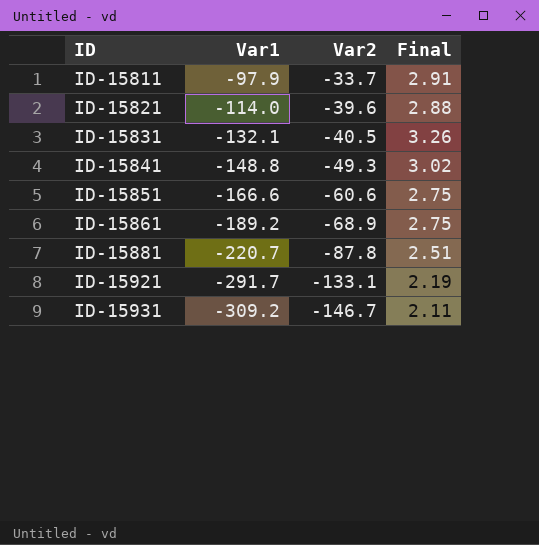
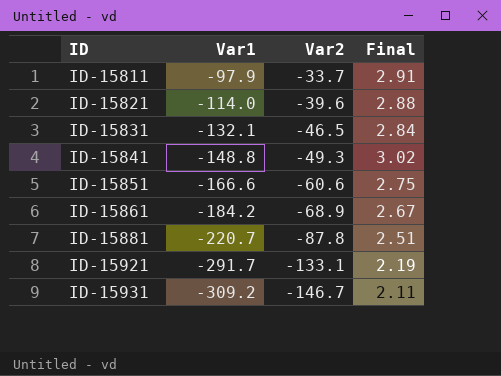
ID-15831 | Var2: -40.5 -> -46.5
ID-15831 | Final: 3.26 -> 2.84
ID-15861 | Var1: -189.2 -> -184.2
ID-15861 | Final: 2.75 -> 2.67

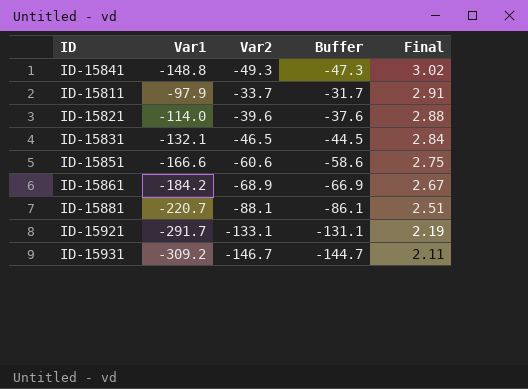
row order: ID ascending -> Final descending
column Buffer | formula: none -> [Var2] + 2
ID-15881 | Var2: -87.8 -> -88.1

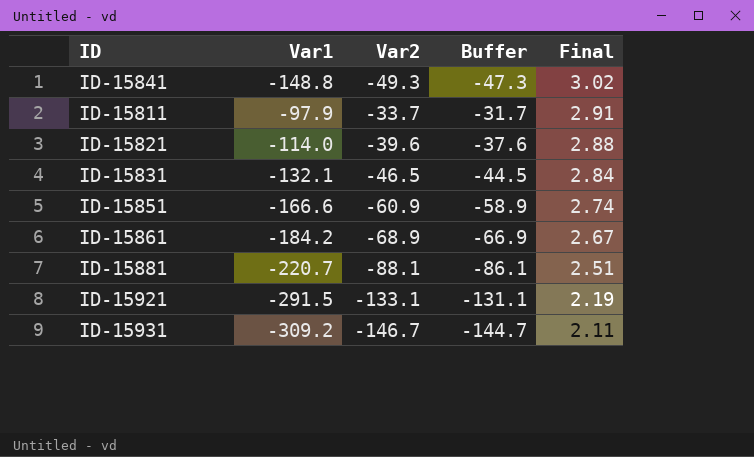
ID-15851 | Var2: -60.6 -> -60.9
ID-15851 | Buffer: -58.6 -> -58.9
ID-15851 | Final: 2.75 -> 2.74
ID-15921 | Var1: -291.7 -> -291.5

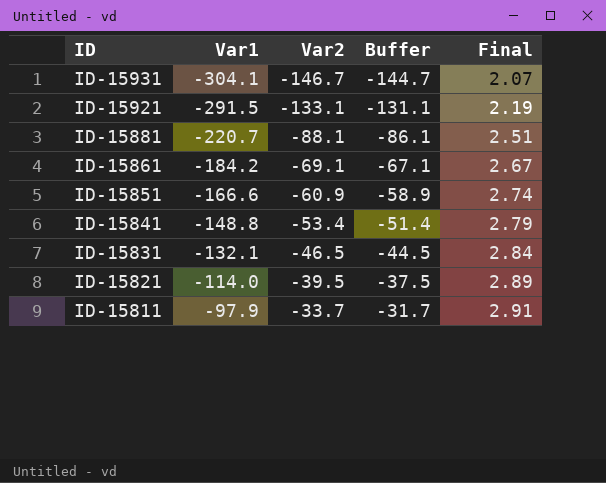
row order: Final descending -> ID descending
ID-15931 | Var1: -309.2 -> -304.1
ID-15931 | Final: 2.11 -> 2.07
ID-15861 | Var2: -68.9 -> -69.1
ID-15861 | Buffer: -66.9 -> -67.1
ID-15841 | Var2: -49.3 -> -53.4
ID-15841 | Buffer: -47.3 -> -51.4
ID-15841 | Final: 3.02 -> 2.79
ID-15821 | Var2: -39.6 -> -39.5
ID-15821 | Buffer: -37.6 -> -37.5
ID-15821 | Final: 2.88 -> 2.89

